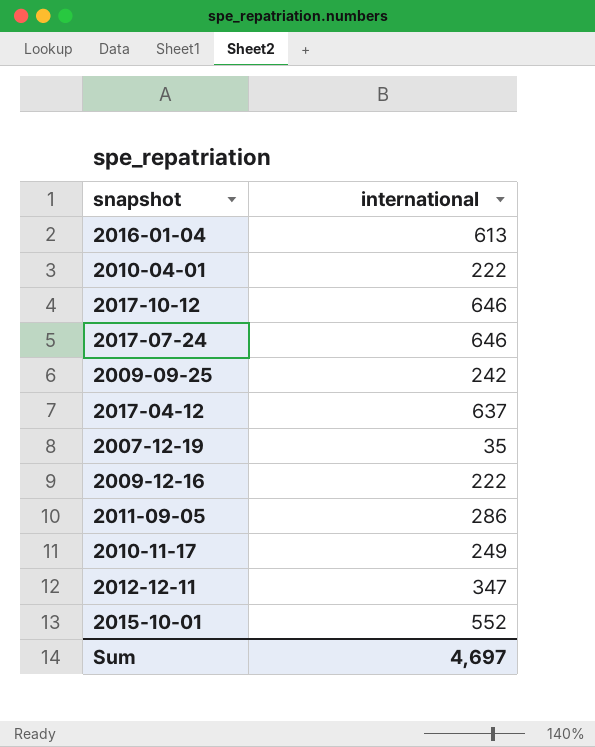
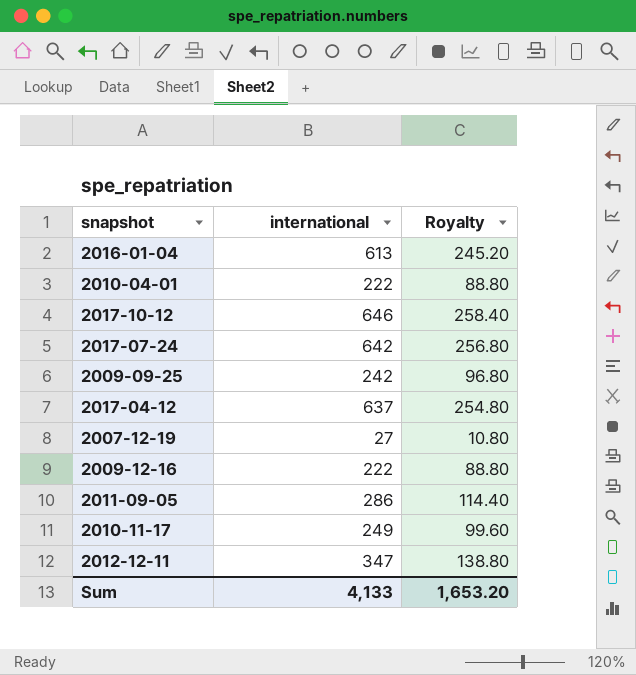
column Royalty | formula: none -> [international] * 0.4
row 2015-10-01: 552 -> none
2017-07-24 | international: 646 -> 642
2007-12-19 | international: 35 -> 27
Sum | international: 4,697 -> 4,133

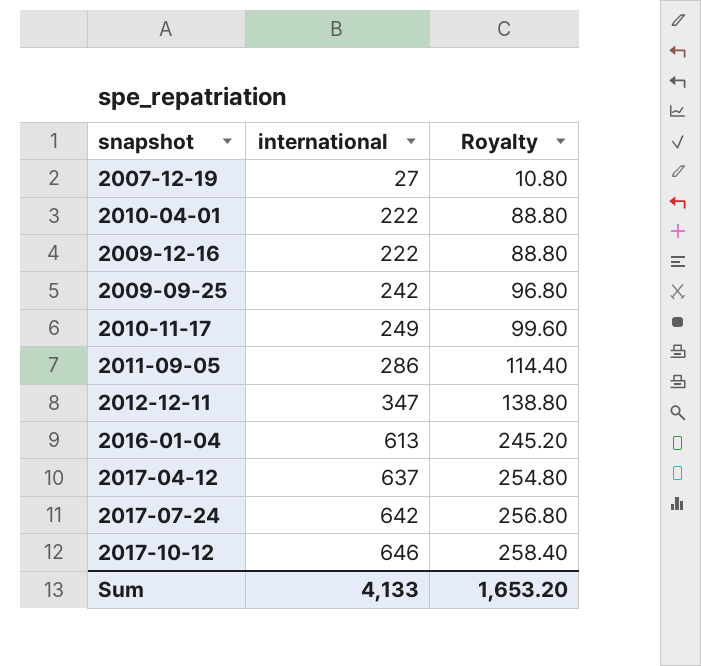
row order: none -> international ascending

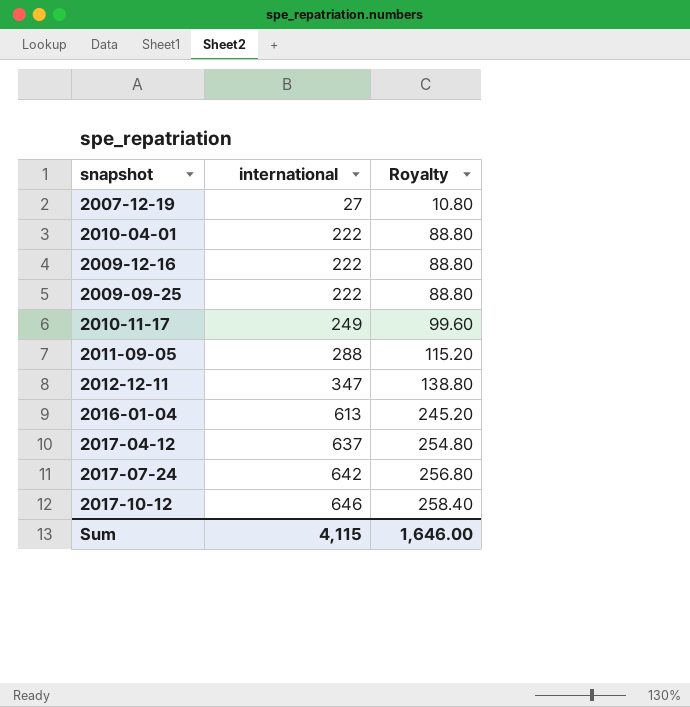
2009-09-25 | international: 242 -> 222
2009-09-25 | Royalty: 96.80 -> 88.80
2011-09-05 | international: 286 -> 288
2011-09-05 | Royalty: 114.40 -> 115.20
Sum | international: 4,133 -> 4,115
Sum | Royalty: 1,653.20 -> 1,646.00

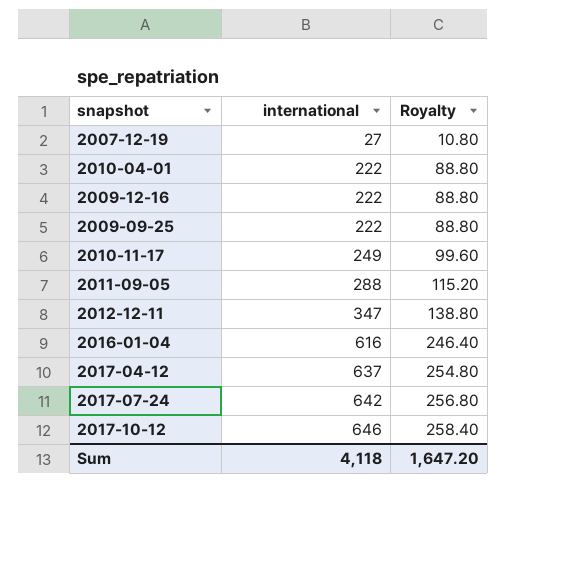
2016-01-04 | international: 613 -> 616
2016-01-04 | Royalty: 245.20 -> 246.40
Sum | international: 4,115 -> 4,118
Sum | Royalty: 1,646.00 -> 1,647.20

